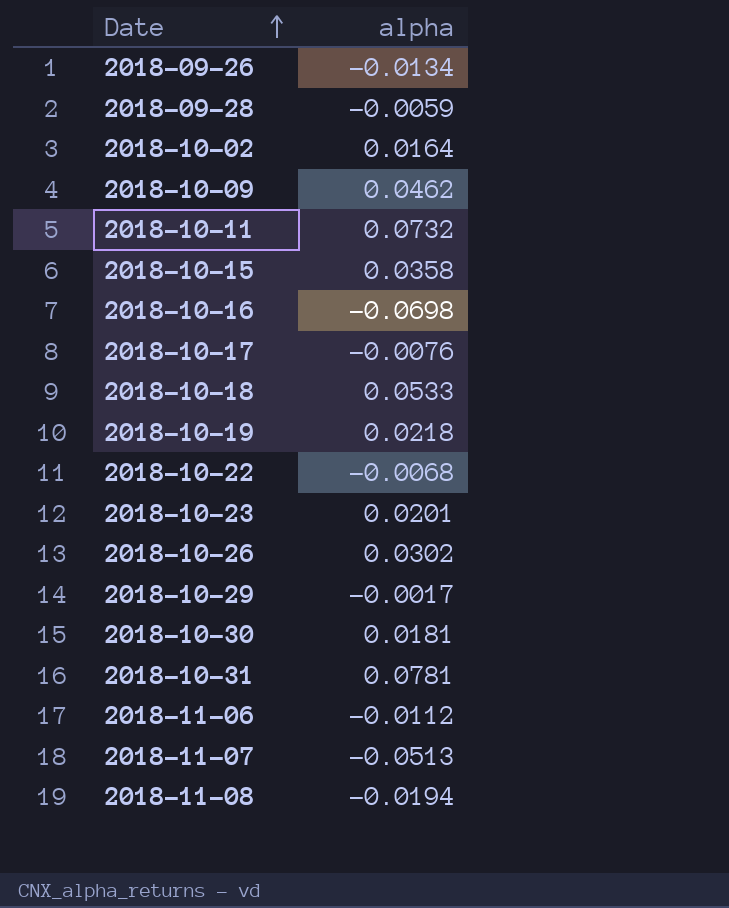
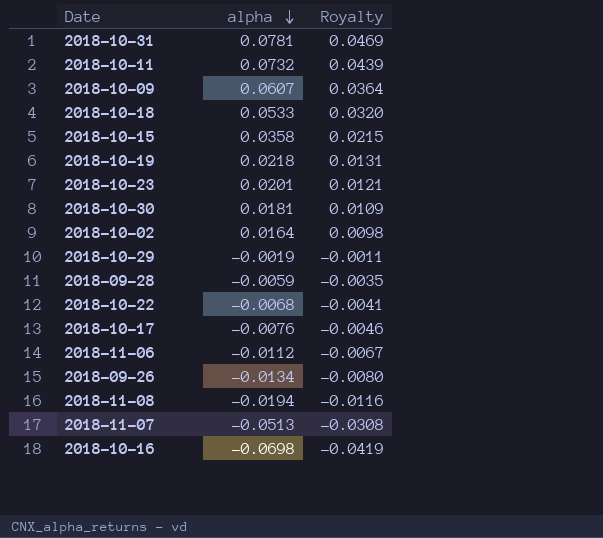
row order: Date ascending -> alpha descending
column Royalty | formula: none -> [alpha] * 0.6
row 2018-10-26: 0.0302 -> none
2018-10-09 | alpha: 0.0462 -> 0.0607
2018-10-29 | alpha: -0.0017 -> -0.0019

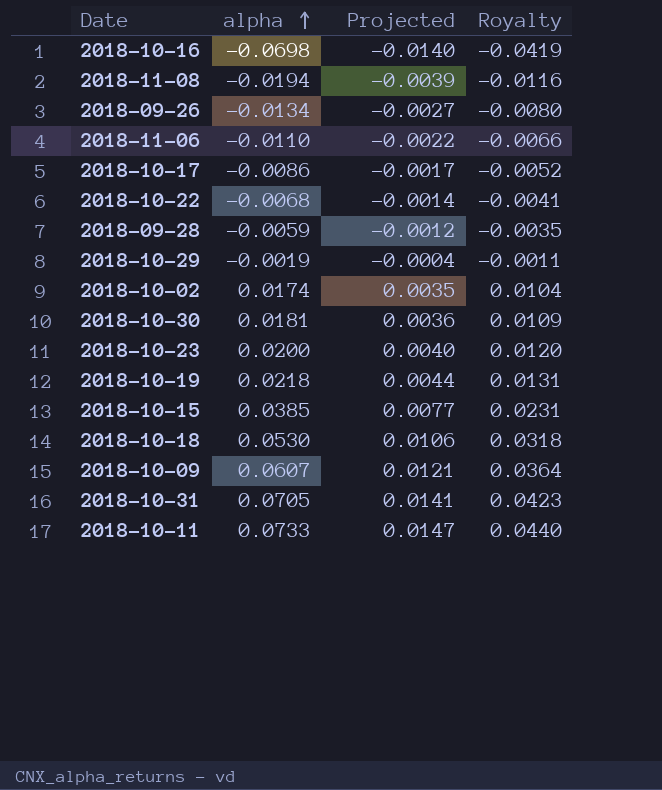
row order: alpha descending -> alpha ascending
column Projected | formula: none -> [alpha] * 0.2
row 2018-11-07: -0.0513 | -0.0308 -> none
2018-11-06 | alpha: -0.0112 -> -0.0110
2018-11-06 | Royalty: -0.0067 -> -0.0066
2018-10-17 | alpha: -0.0076 -> -0.0086
2018-10-17 | Royalty: -0.0046 -> -0.0052
2018-10-02 | alpha: 0.0164 -> 0.0174
2018-10-02 | Royalty: 0.0098 -> 0.0104
2018-10-23 | alpha: 0.0201 -> 0.0200
2018-10-23 | Royalty: 0.0121 -> 0.0120
2018-10-15 | alpha: 0.0358 -> 0.0385
2018-10-15 | Royalty: 0.0215 -> 0.0231
2018-10-18 | alpha: 0.0533 -> 0.0530
2018-10-18 | Royalty: 0.0320 -> 0.0318
2018-10-31 | alpha: 0.0781 -> 0.0705
2018-10-31 | Royalty: 0.0469 -> 0.0423
2018-10-11 | alpha: 0.0732 -> 0.0733
2018-10-11 | Royalty: 0.0439 -> 0.0440

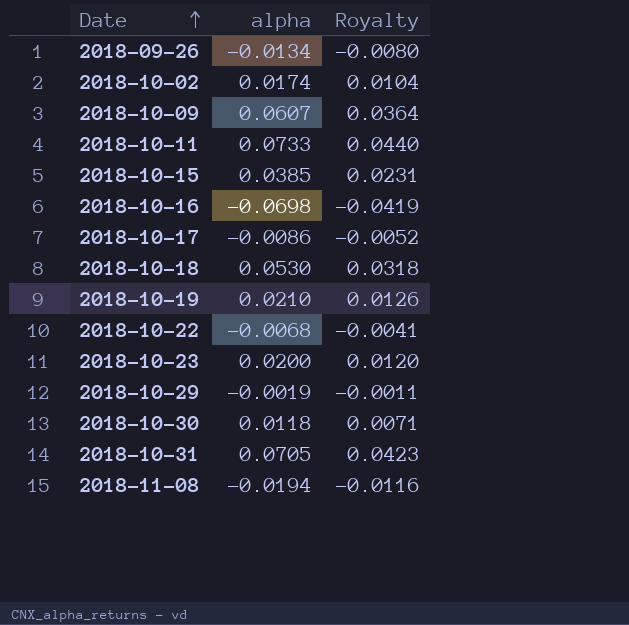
row order: alpha ascending -> Date ascending
column Projected | formula: [alpha] * 0.2 -> none
row 2018-11-06: -0.0110 | -0.0022 | -0.0066 -> none
row 2018-09-28: -0.0059 | -0.0012 | -0.0035 -> none
2018-10-19 | alpha: 0.0218 -> 0.0210
2018-10-19 | Royalty: 0.0131 -> 0.0126
2018-10-30 | alpha: 0.0181 -> 0.0118
2018-10-30 | Royalty: 0.0109 -> 0.0071

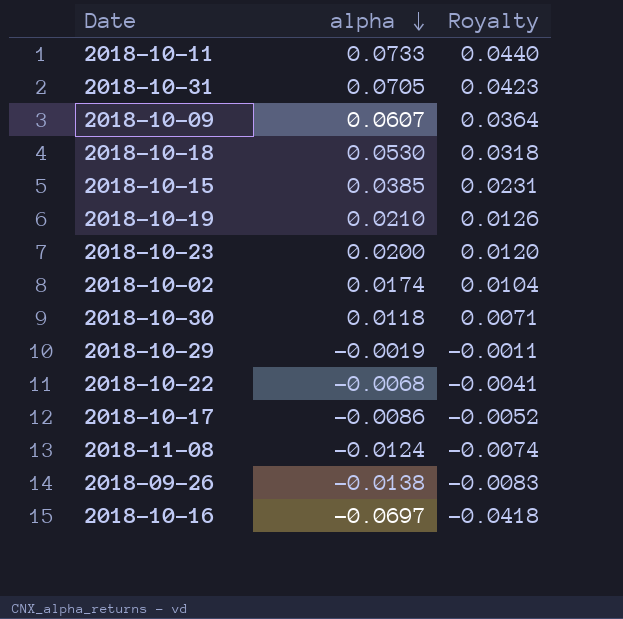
row order: Date ascending -> alpha descending
2018-11-08 | alpha: -0.0194 -> -0.0124
2018-11-08 | Royalty: -0.0116 -> -0.0074
2018-09-26 | alpha: -0.0134 -> -0.0138
2018-09-26 | Royalty: -0.0080 -> -0.0083
2018-10-16 | alpha: -0.0698 -> -0.0697
2018-10-16 | Royalty: -0.0419 -> -0.0418

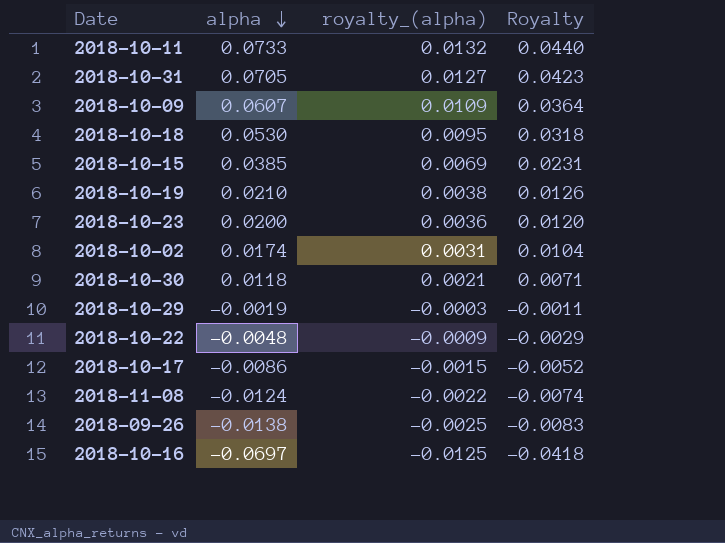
column royalty_(alpha) | formula: none -> [alpha] * 0.18
2018-10-22 | alpha: -0.0068 -> -0.0048
2018-10-22 | Royalty: -0.0041 -> -0.0029

